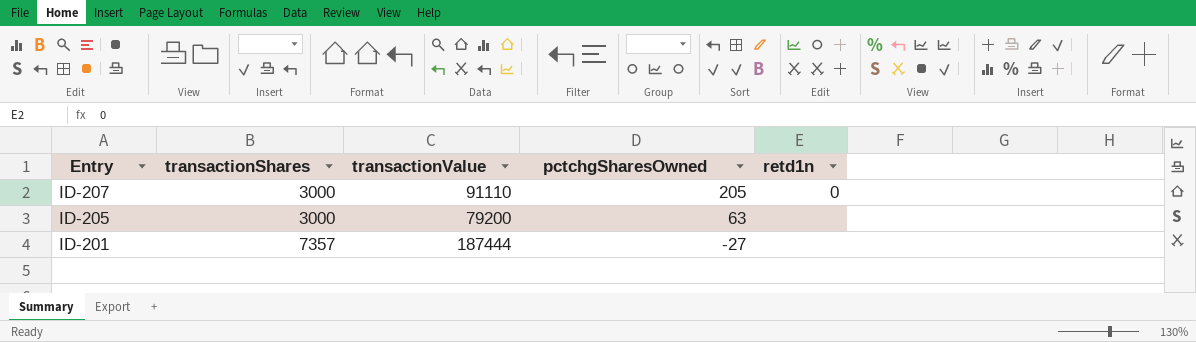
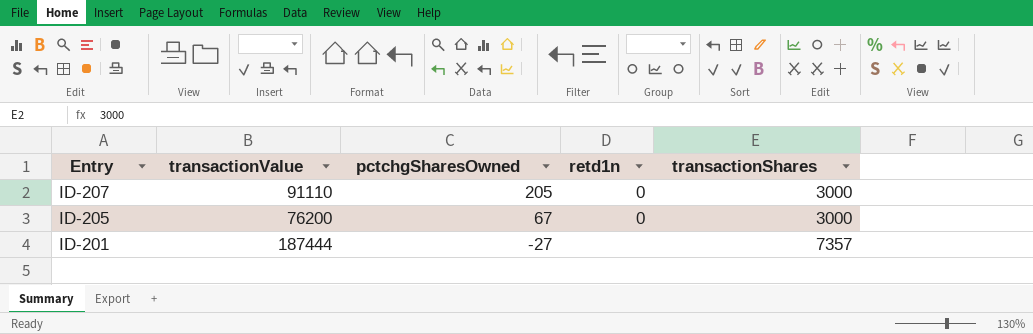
column transactionShares | position: 2 -> 5
ID-205 | transactionValue: 79200 -> 76200
ID-205 | pctchgSharesOwned: 63 -> 67
ID-205 | retd1n: none -> 0

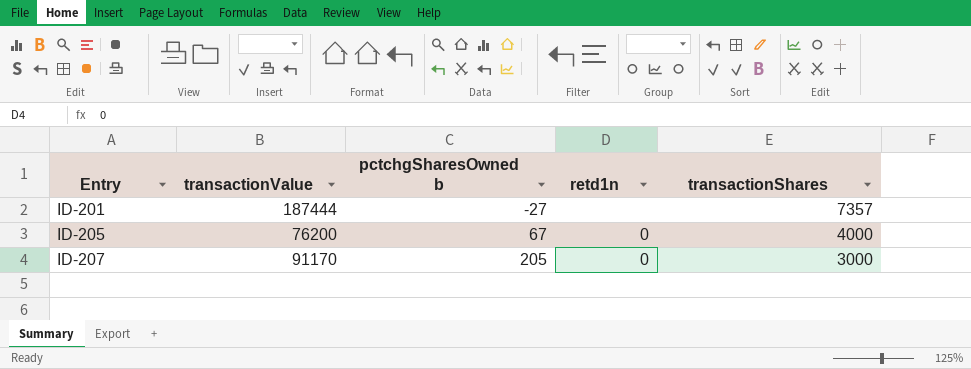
row order: Entry descending -> Entry ascending
column name: pctchgSharesOwned -> pctchgSharesOwned b
ID-205 | transactionShares: 3000 -> 4000
ID-207 | transactionValue: 91110 -> 91170

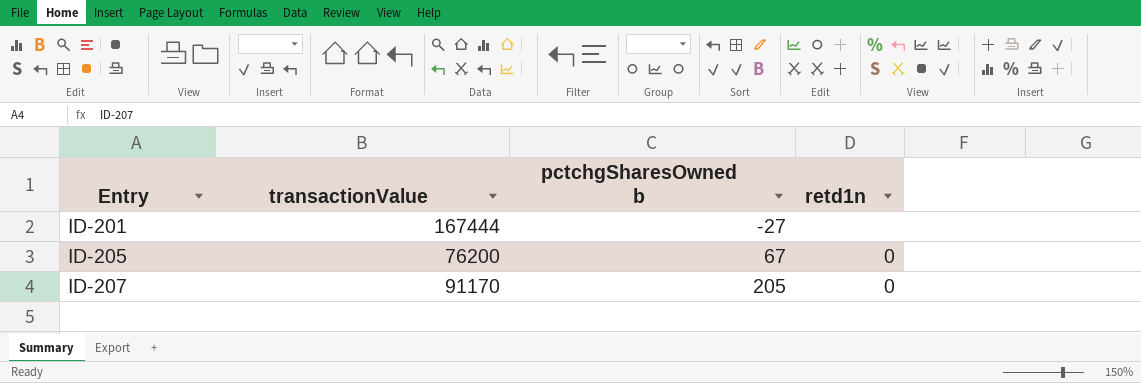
column transactionShares | position: 5 -> none
ID-201 | transactionValue: 187444 -> 167444

